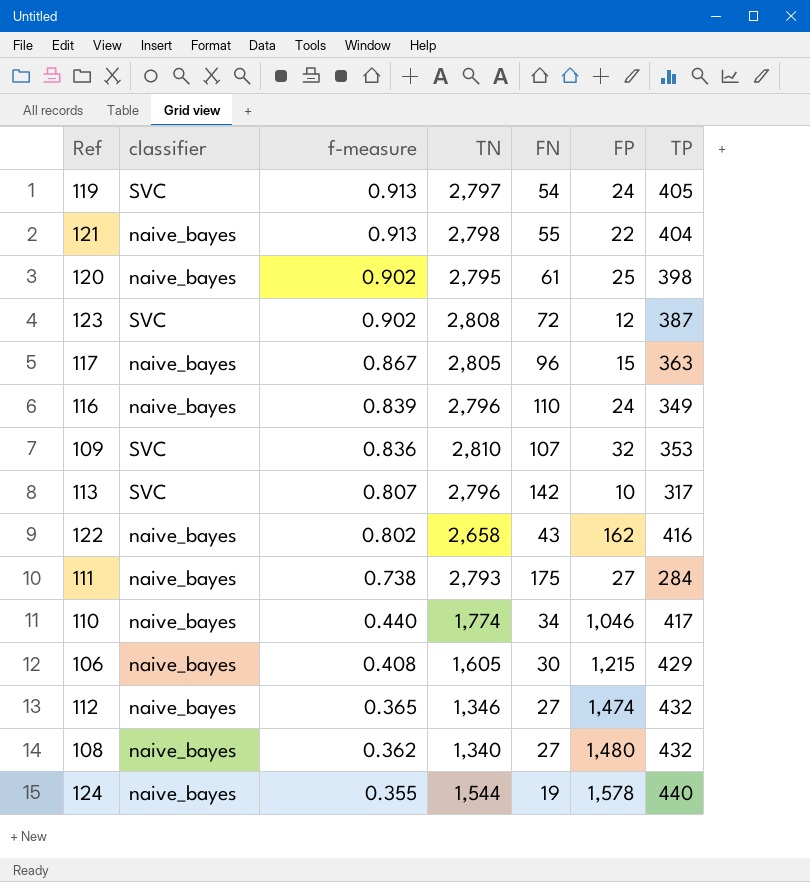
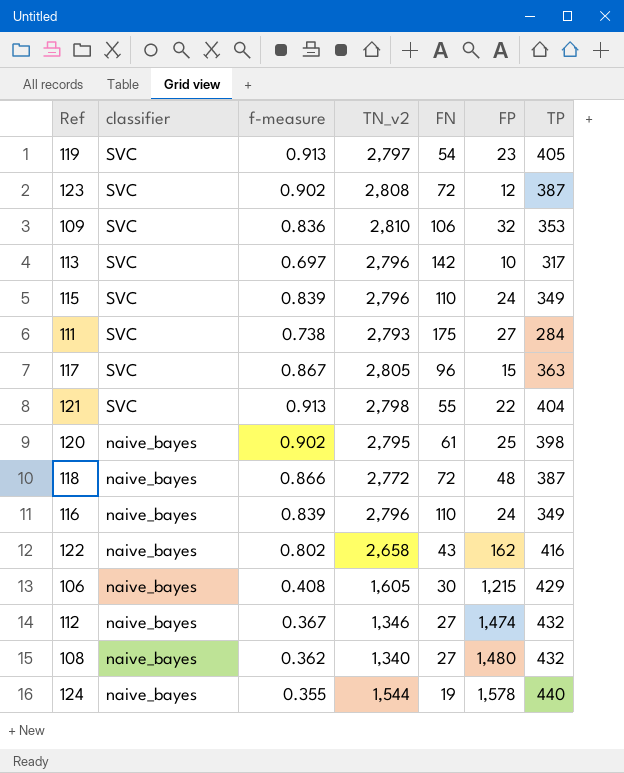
row order: f-measure descending -> classifier descending
column name: TN -> TN_v2
row 110: naive_bayes | 0.440 | 1,774 | 34 | 1,046 | 417 -> none
119 | FP: 24 -> 23
109 | FN: 107 -> 106
113 | f-measure: 0.807 -> 0.697
row 115: none -> SVC | 0.839 | 2,796 | 110 | 24 | 349
111 | classifier: naive_bayes -> SVC
117 | classifier: naive_bayes -> SVC
121 | classifier: naive_bayes -> SVC
row 118: none -> naive_bayes | 0.866 | 2,772 | 72 | 48 | 387
112 | f-measure: 0.365 -> 0.367

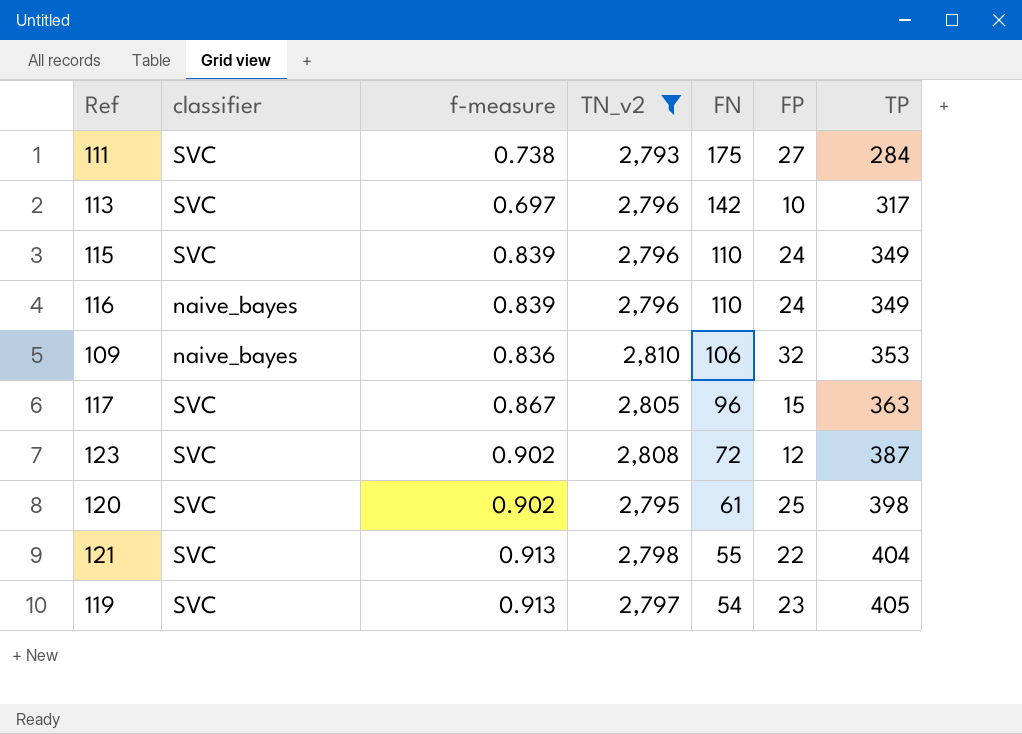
filter: none -> TN_v2 >= 2,793
row order: classifier descending -> FN descending
109 | classifier: SVC -> naive_bayes
120 | classifier: naive_bayes -> SVC

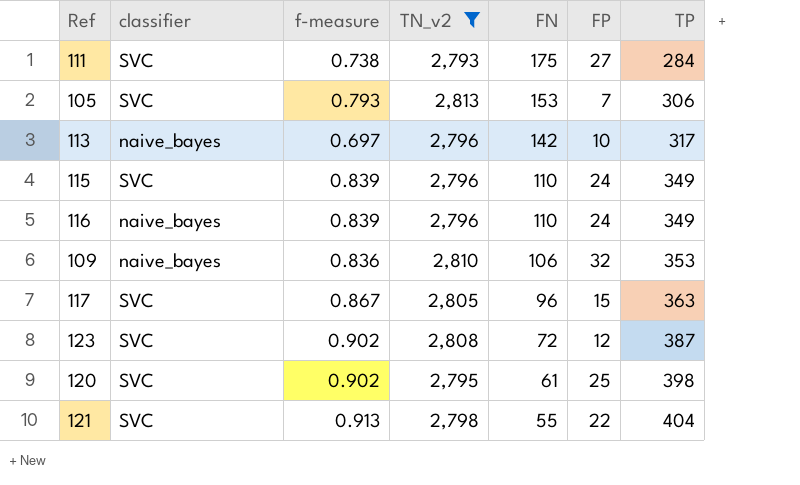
row 119: SVC | 0.913 | 2,797 | 54 | 23 | 405 -> none
row 105: none -> SVC | 0.793 | 2,813 | 153 | 7 | 306
113 | classifier: SVC -> naive_bayes

